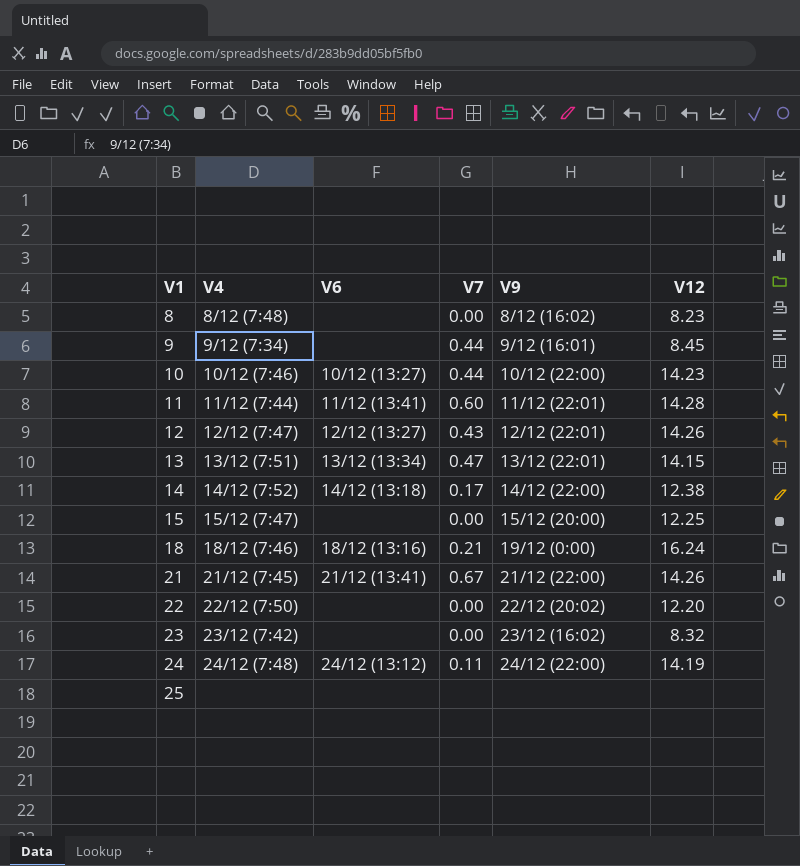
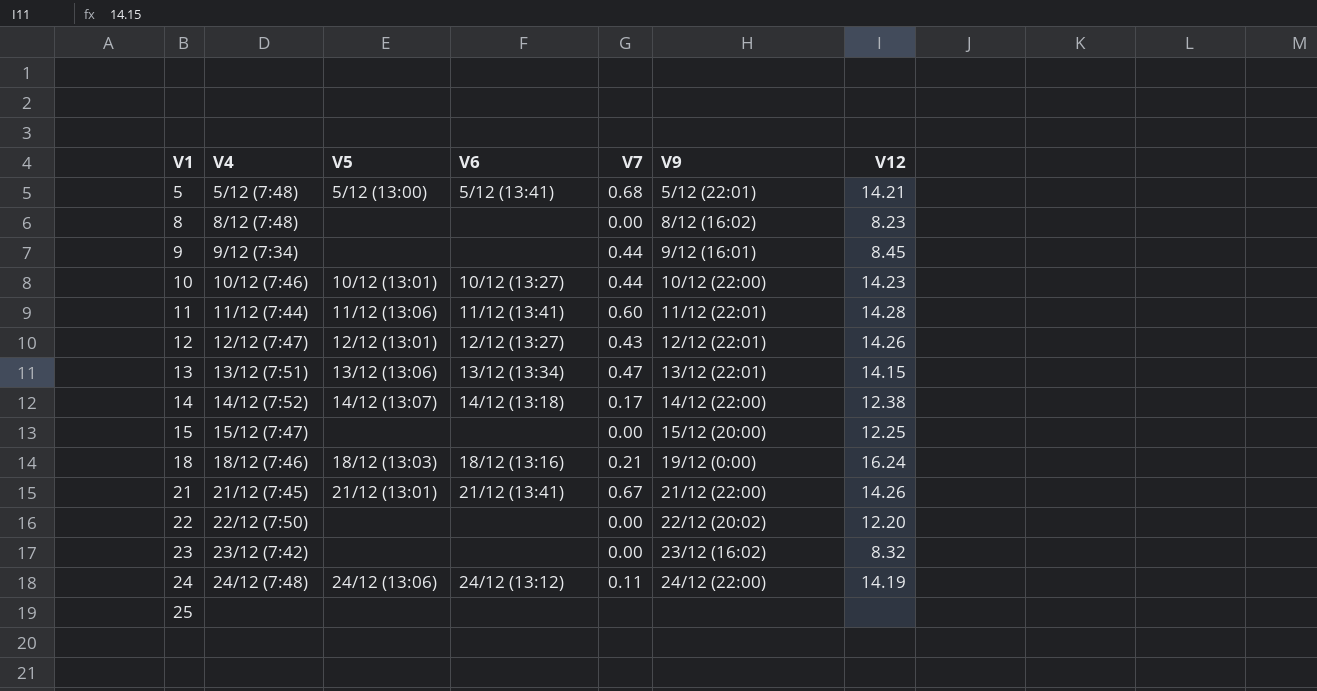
column V5 | position: none -> 3
row 5: none -> 5/12 (7:48) | 5/12 (13:00) | 5/12 (13:41) | 0.68 | 5/12 (22:01) | 14.21

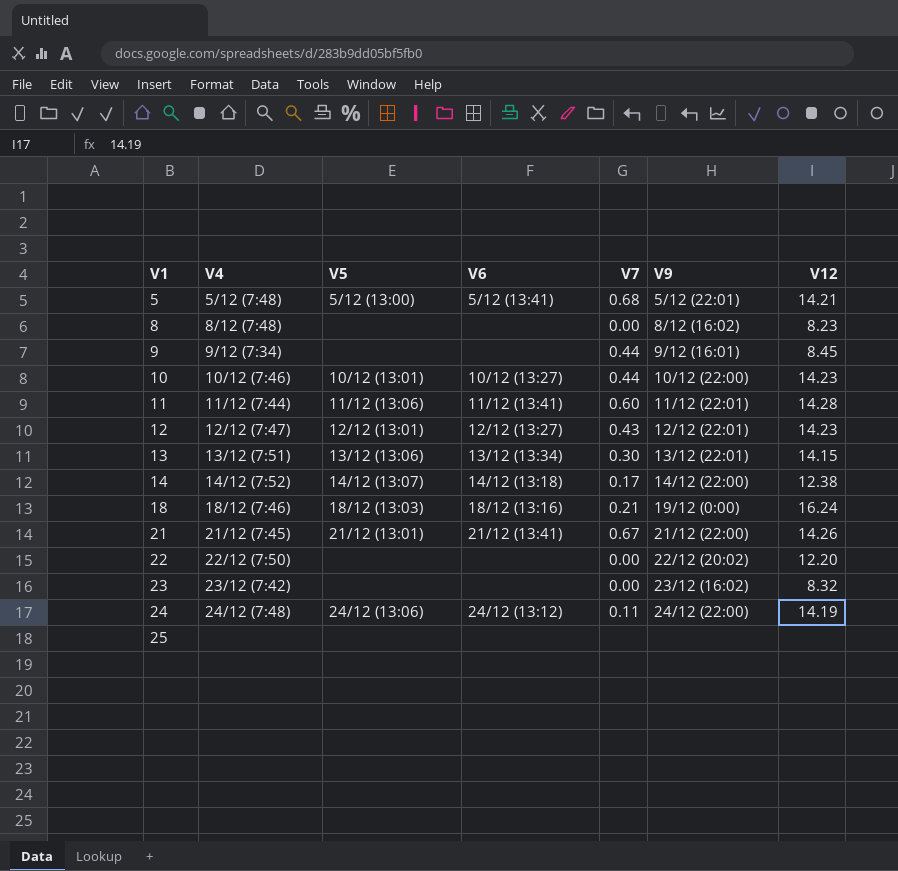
row 15: 15/12 (7:47) | none | none | 0.00 | 15/12 (20:00) | 12.25 -> none
12 | V12: 14.26 -> 14.23
13 | V7: 0.47 -> 0.30

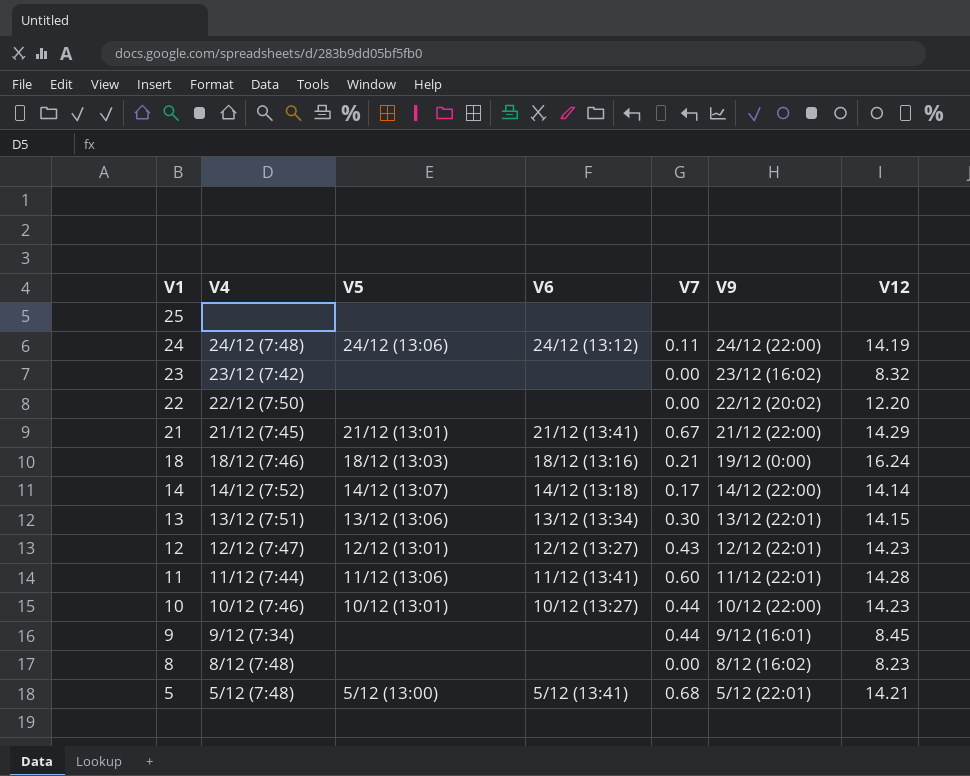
row order: V1 ascending -> V1 descending
21 | V12: 14.26 -> 14.29
14 | V12: 12.38 -> 14.14

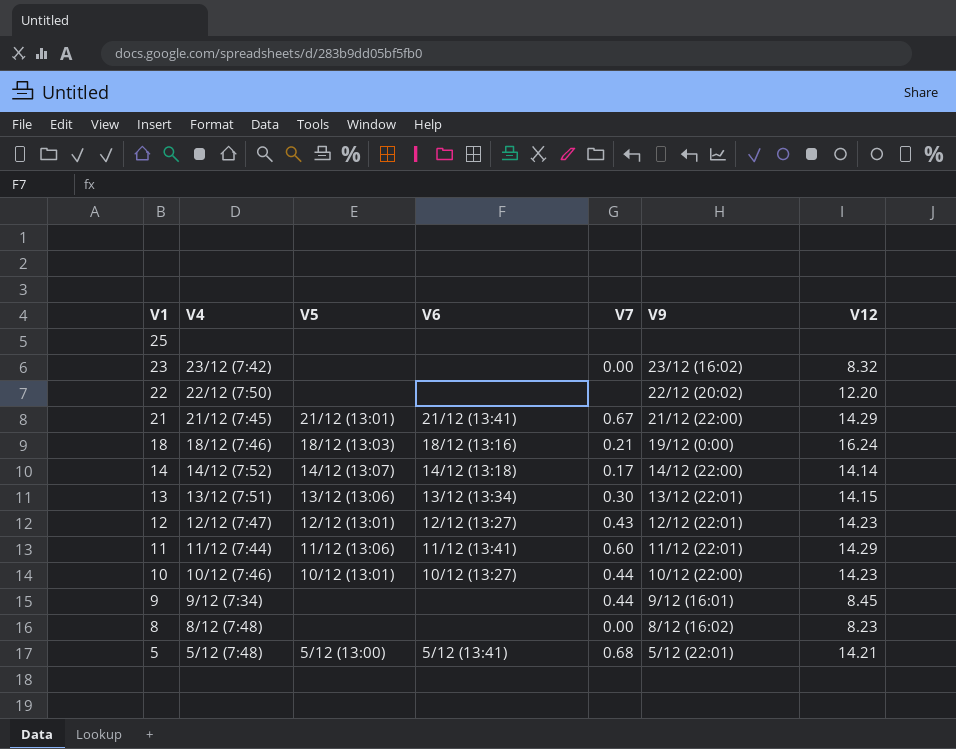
row 24: 24/12 (7:48) | 24/12 (13:06) | 24/12 (13:12) | 0.11 | 24/12 (22:00) | 14.19 -> none
22 | V7: 0.00 -> none
11 | V12: 14.28 -> 14.29

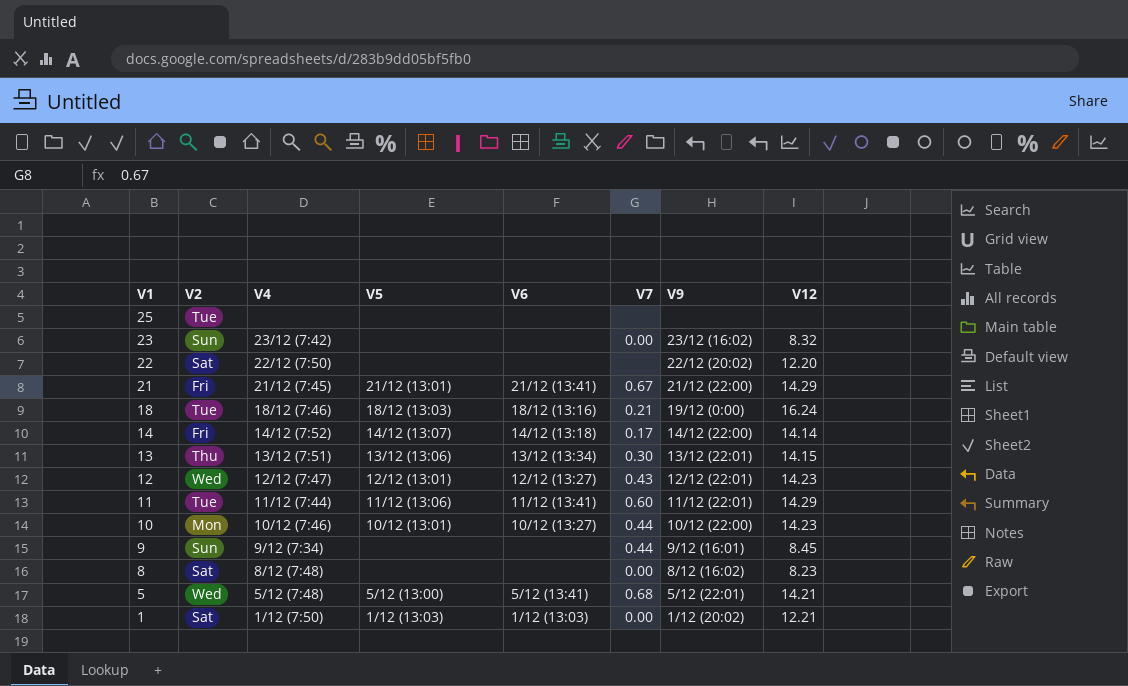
column V2 | position: none -> 2
row 1: none -> Sat | 1/12 (7:50) | 1/12 (13:03) | 1/12 (13:03) | 0.00 | 1/12 (20:02) | 12.21

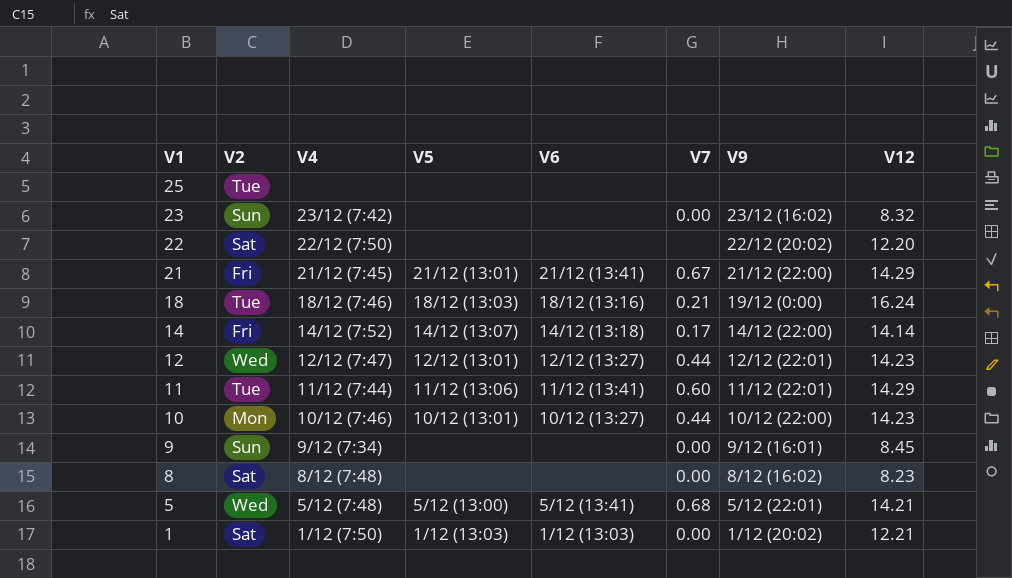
row 13: Thu | 13/12 (7:51) | 13/12 (13:06) | 13/12 (13:34) | 0.30 | 13/12 (22:01) | 14.15 -> none
12 | V7: 0.43 -> 0.44
9 | V7: 0.44 -> 0.00

